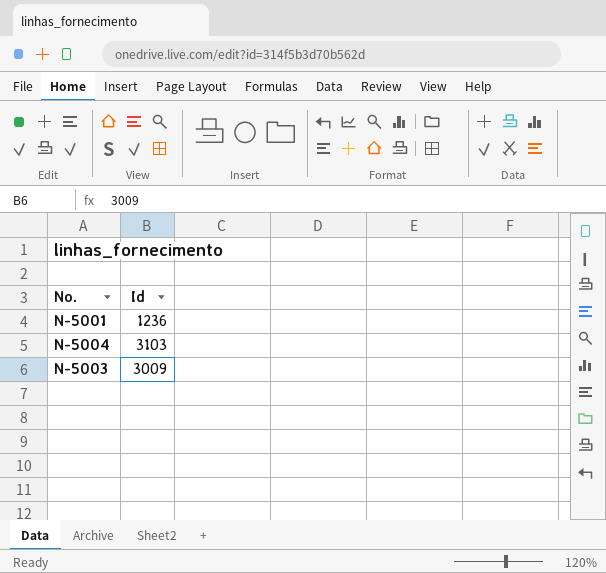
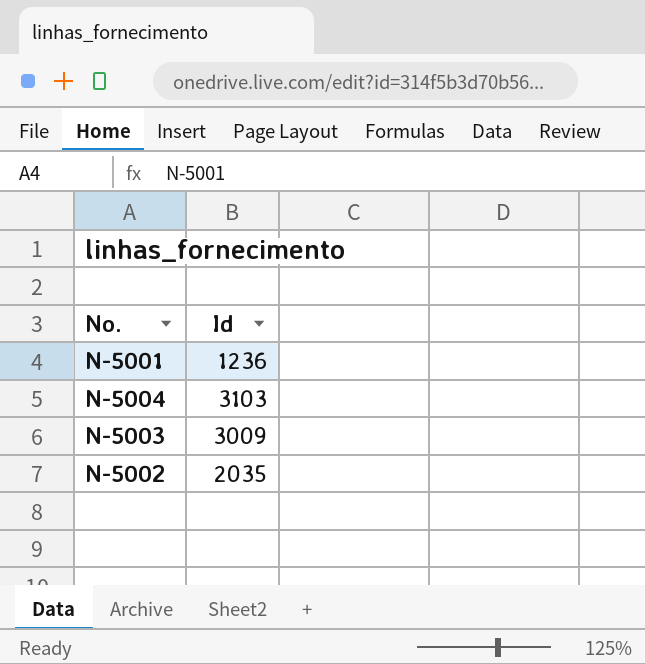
row N-5002: none -> 2035

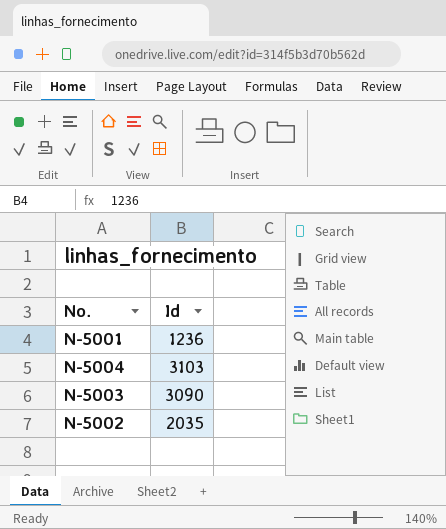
N-5003 | Id: 3009 -> 3090

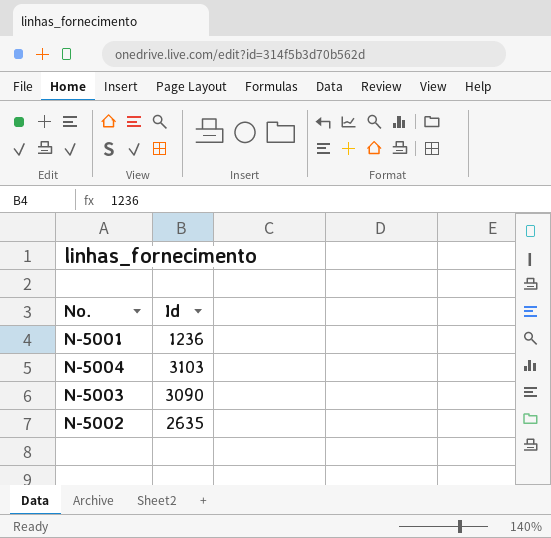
N-5002 | Id: 2035 -> 2635

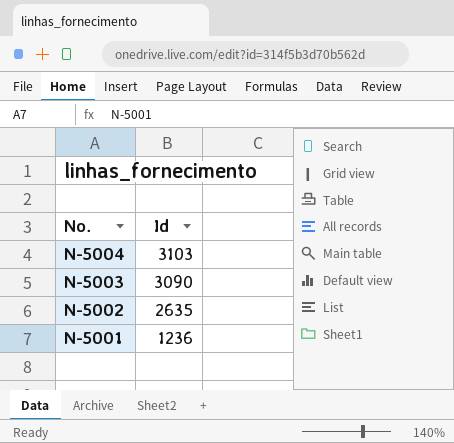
row order: none -> No. descending

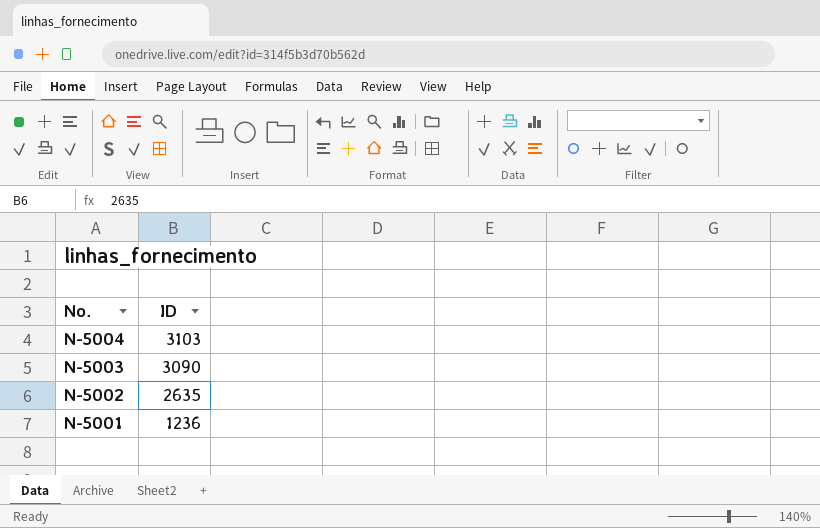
column name: Id -> ID

